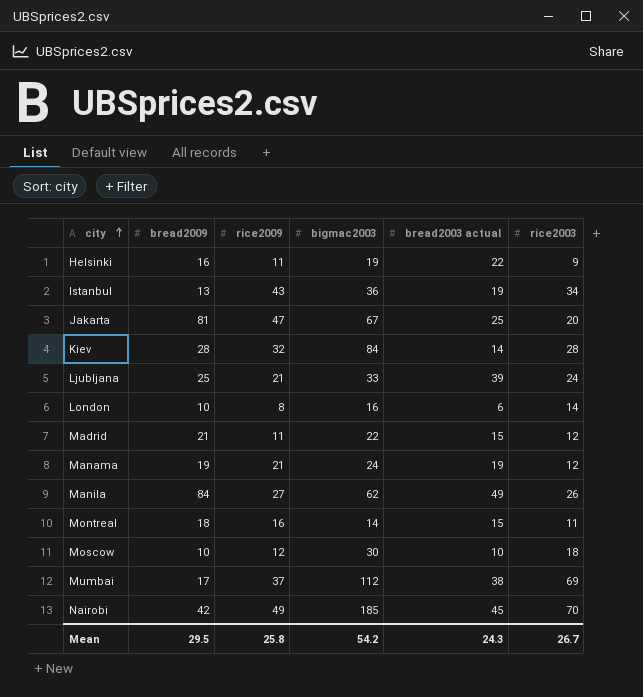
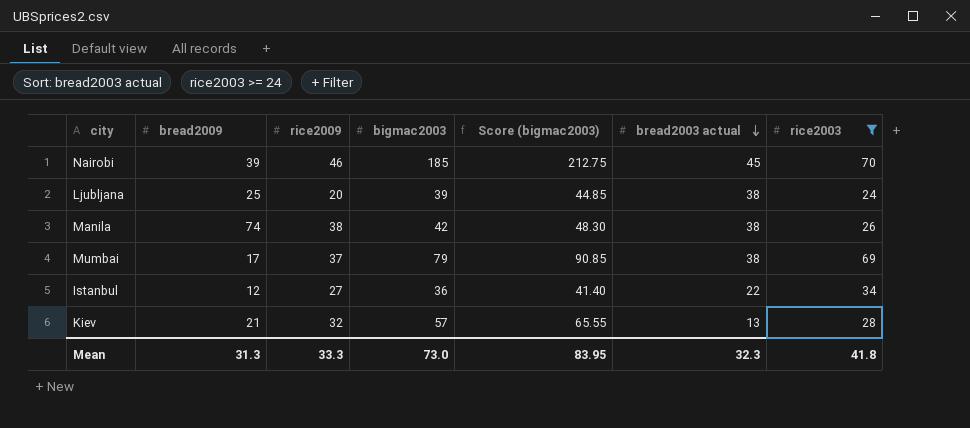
filter: none -> rice2003 >= 24
row order: city ascending -> bread2003 actual descending
column Score (bigmac2003) | formula: none -> [bigmac2003] * 1.15
Nairobi | bread2009: 42 -> 39
Nairobi | rice2009: 49 -> 46
Ljubljana | rice2009: 21 -> 20
Ljubljana | bigmac2003: 33 -> 39
Ljubljana | bread2003 actual: 39 -> 38
Manila | bread2009: 84 -> 74
Manila | rice2009: 27 -> 38
Manila | bigmac2003: 62 -> 42
Manila | bread2003 actual: 49 -> 38
Mumbai | bigmac2003: 112 -> 79
Istanbul | bread2009: 13 -> 12
Istanbul | rice2009: 43 -> 27
Istanbul | bread2003 actual: 19 -> 22
Kiev | bread2009: 28 -> 21
Kiev | bigmac2003: 84 -> 57
Kiev | bread2003 actual: 14 -> 13
Mean | bread2009: 29.5 -> 31.3
Mean | rice2009: 25.8 -> 33.3
Mean | bigmac2003: 54.2 -> 73.0
Mean | bread2003 actual: 24.3 -> 32.3
Mean | rice2003: 26.7 -> 41.8

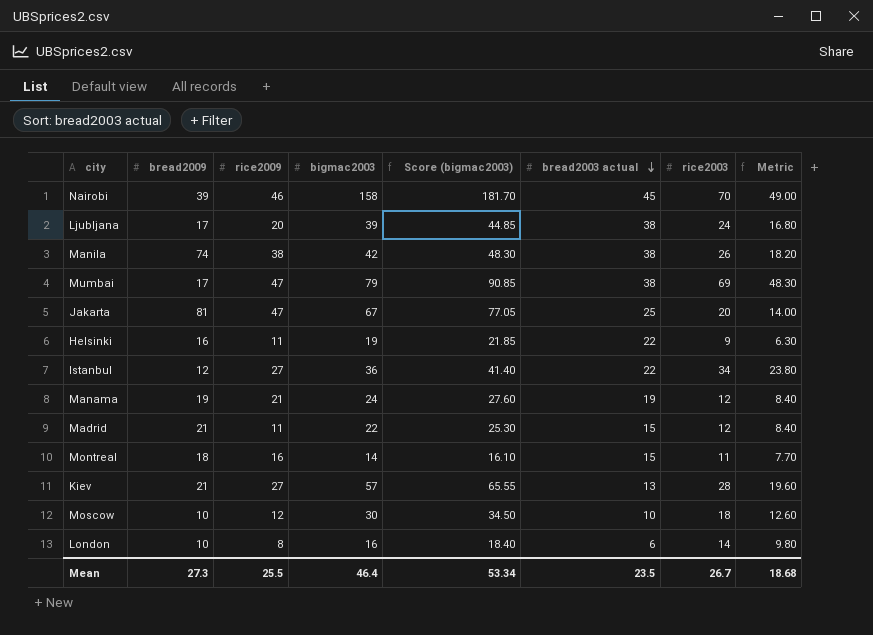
filter: rice2003 >= 24 -> none
column Metric | formula: none -> [rice2003] * 0.7
Nairobi | bigmac2003: 185 -> 158
Nairobi | Score (bigmac2003): 212.75 -> 181.70
Ljubljana | bread2009: 25 -> 17
Mumbai | rice2009: 37 -> 47
Kiev | rice2009: 32 -> 27
Mean | bread2009: 31.3 -> 27.3
Mean | rice2009: 33.3 -> 25.5
Mean | bigmac2003: 73.0 -> 46.4
Mean | Score (bigmac2003): 83.95 -> 53.34
Mean | bread2003 actual: 32.3 -> 23.5
Mean | rice2003: 41.8 -> 26.7

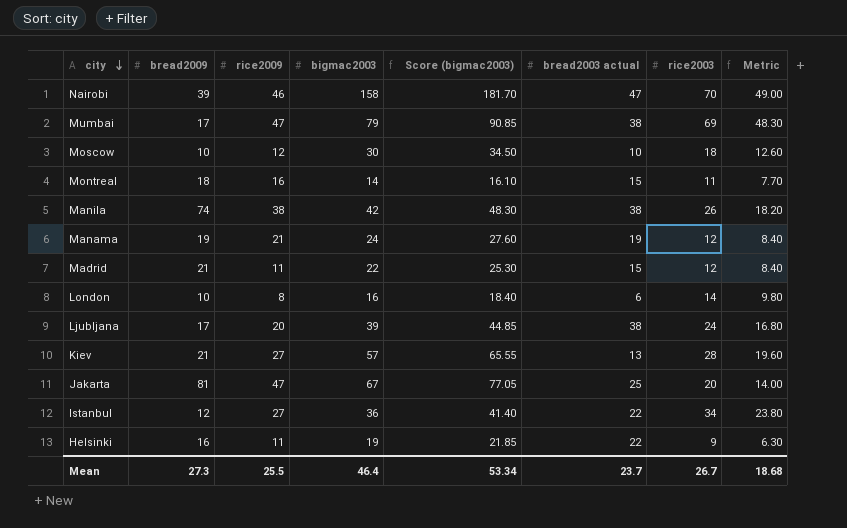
row order: bread2003 actual descending -> city descending
Nairobi | bread2003 actual: 45 -> 47
Mean | bread2003 actual: 23.5 -> 23.7

